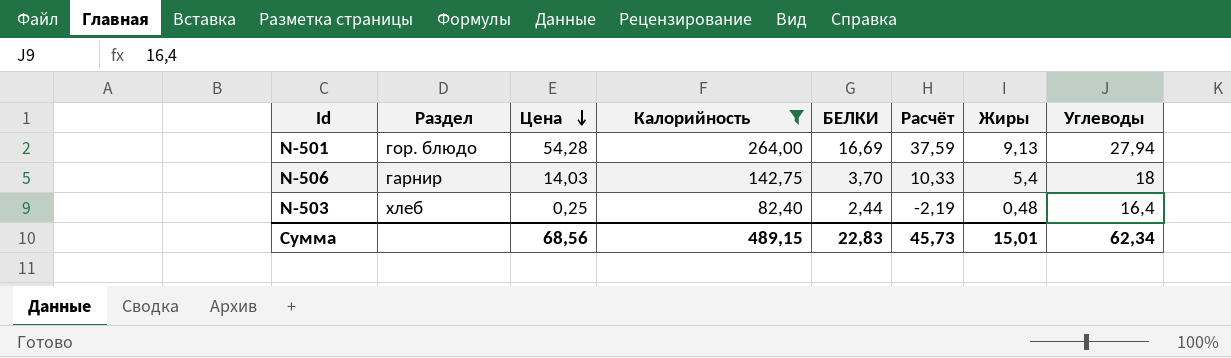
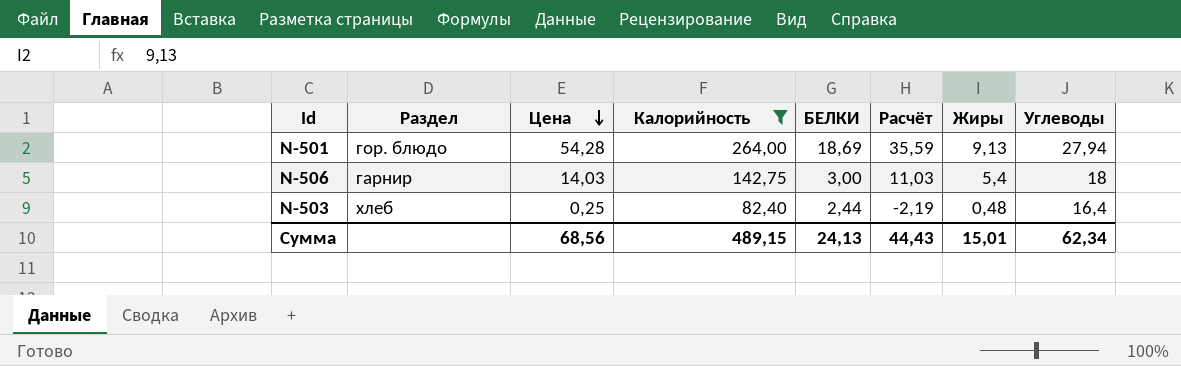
N-501 | БЕЛКИ: 16,69 -> 18,69
N-501 | Расчёт: 37,59 -> 35,59
N-506 | БЕЛКИ: 3,70 -> 3,00
N-506 | Расчёт: 10,33 -> 11,03
Сумма | БЕЛКИ: 22,83 -> 24,13
Сумма | Расчёт: 45,73 -> 44,43

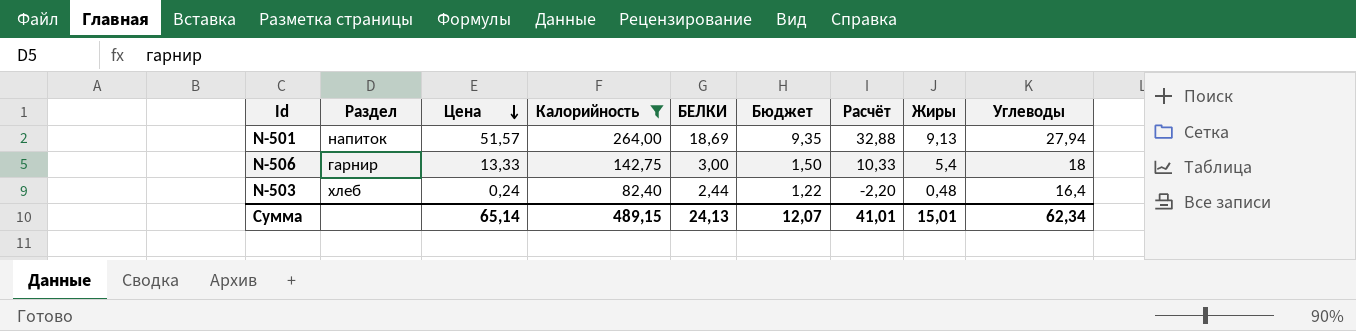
column Бюджет | formula: none -> [БЕЛКИ] * 0,5
N-501 | Раздел: гор. блюдо -> напиток
N-501 | Цена: 54,28 -> 51,57
N-501 | Расчёт: 35,59 -> 32,88
N-506 | Цена: 14,03 -> 13,33
N-506 | Расчёт: 11,03 -> 10,33
N-503 | Цена: 0,25 -> 0,24
N-503 | Расчёт: -2,19 -> -2,20
Сумма | Цена: 68,56 -> 65,14
Сумма | Расчёт: 44,43 -> 41,01

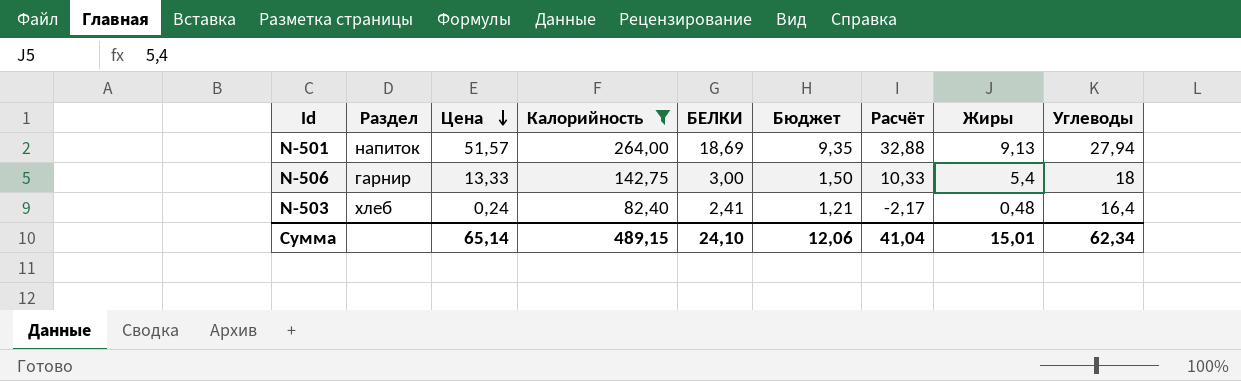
N-503 | БЕЛКИ: 2,44 -> 2,41
N-503 | Бюджет: 1,22 -> 1,21
N-503 | Расчёт: -2,20 -> -2,17
Сумма | БЕЛКИ: 24,13 -> 24,10
Сумма | Бюджет: 12,07 -> 12,06
Сумма | Расчёт: 41,01 -> 41,04

